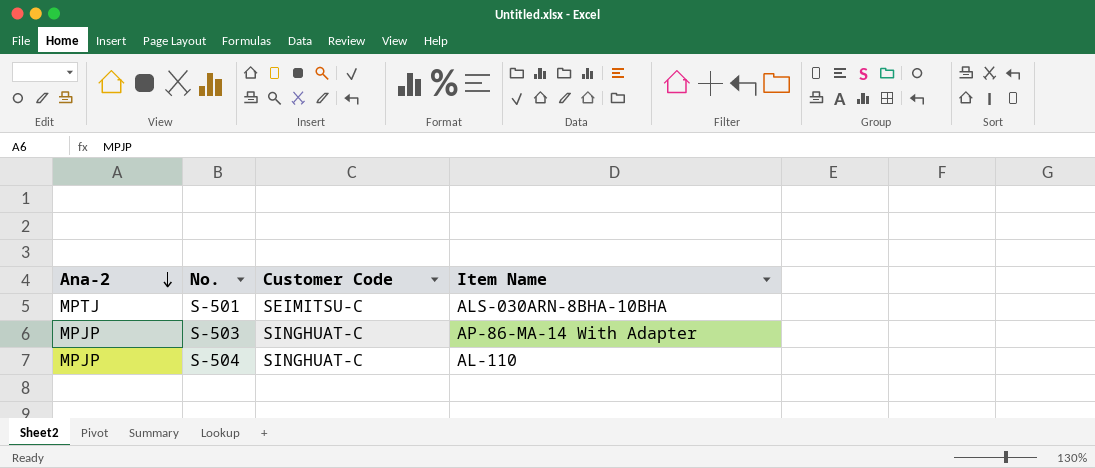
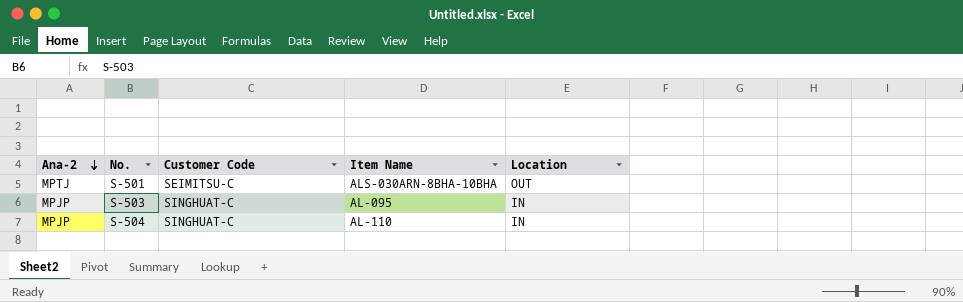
column Location | position: none -> 5
S-503 | Item Name: AP-86-MA-14 With Adapter -> AL-095

